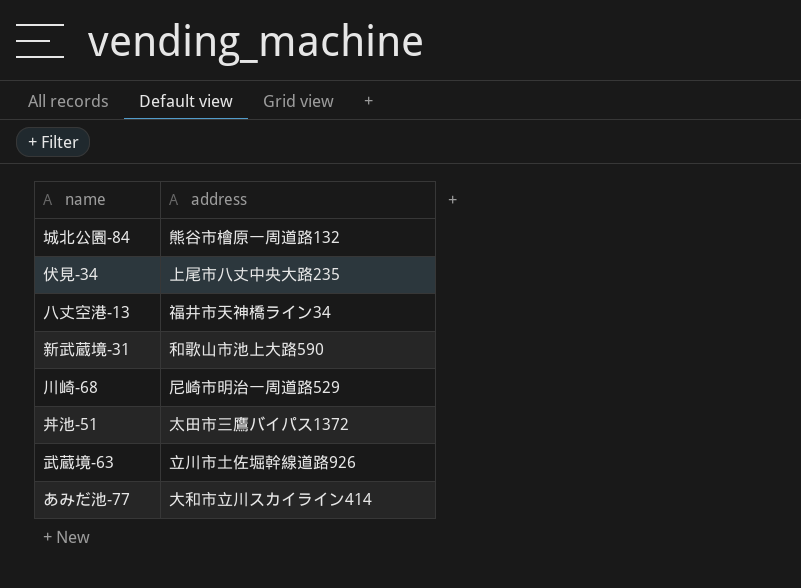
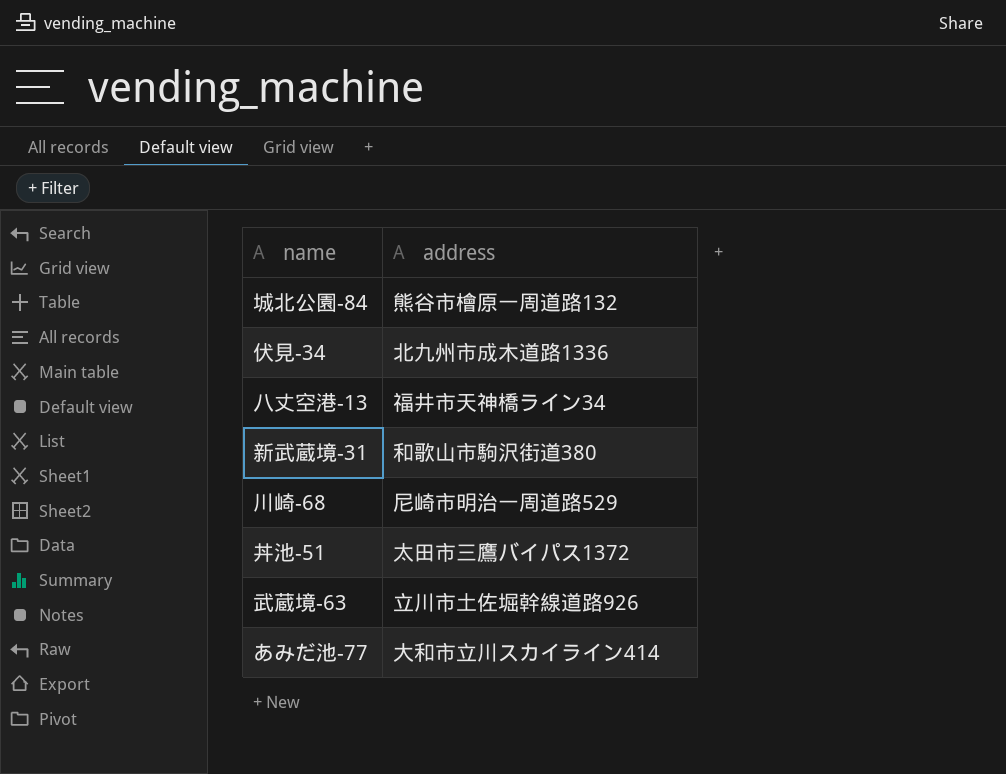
伏見-34 | address: 上尾市八丈中央大路235 -> 北九州市成木道路1336
新武蔵境-31 | address: 和歌山市池上大路590 -> 和歌山市駒沢街道380

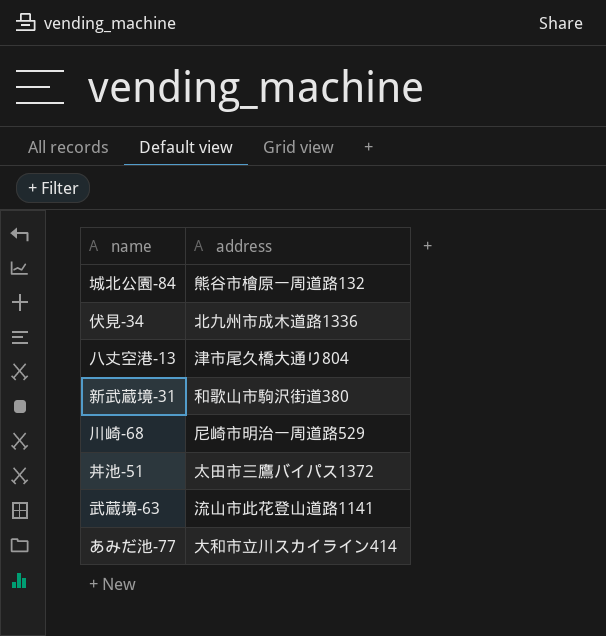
八丈空港-13 | address: 福井市天神橋ライン34 -> 津市尾久橋大通り804
武蔵境-63 | address: 立川市土佐堀幹線道路926 -> 流山市此花登山道路1141

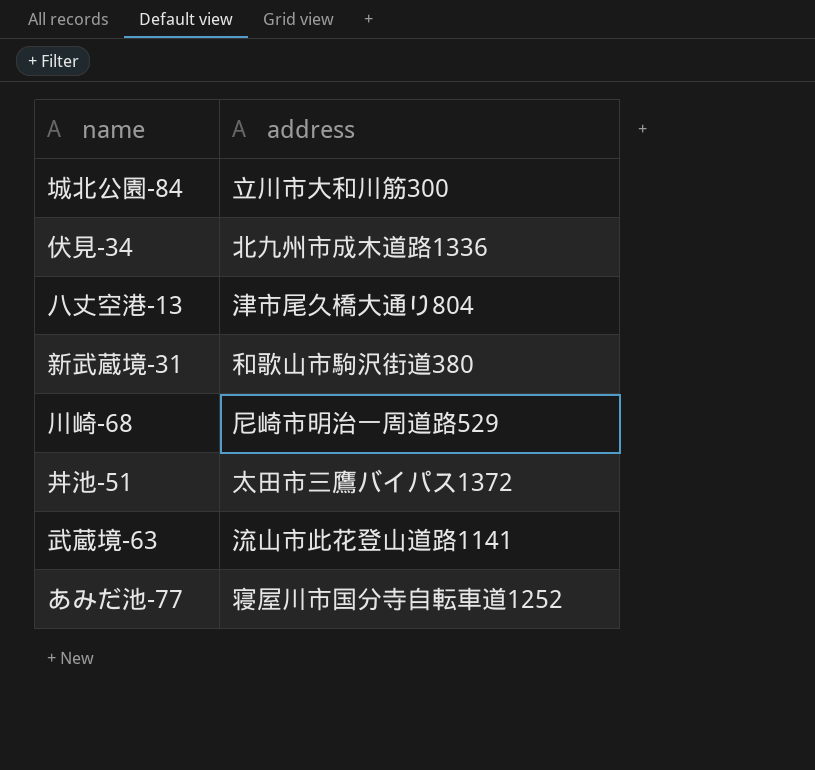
城北公園-84 | address: 熊谷市檜原一周道路132 -> 立川市大和川筋300
あみだ池-77 | address: 大和市立川スカイライン414 -> 寝屋川市国分寺自転車道1252

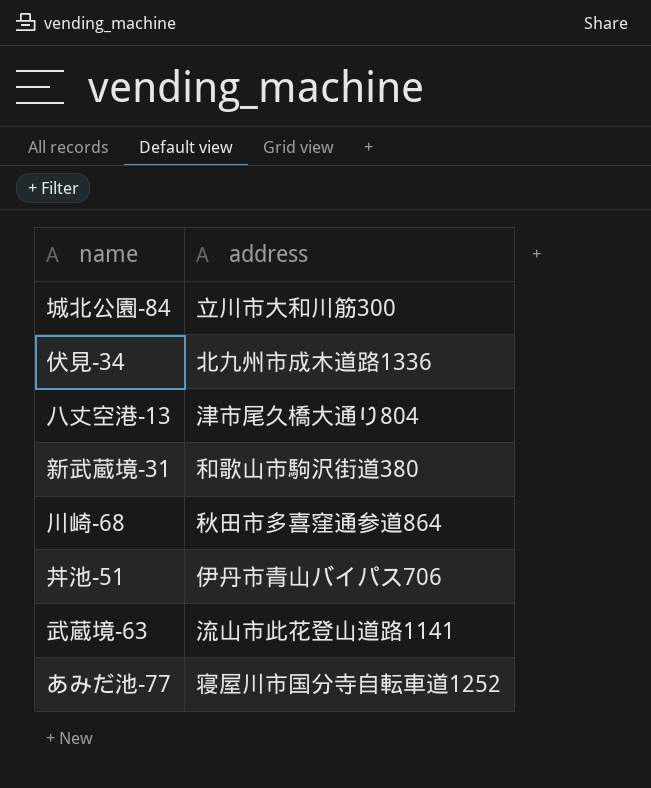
川崎-68 | address: 尼崎市明治一周道路529 -> 秋田市多喜窪通参道864
丼池-51 | address: 太田市三鷹バイパス1372 -> 伊丹市青山バイパス706

